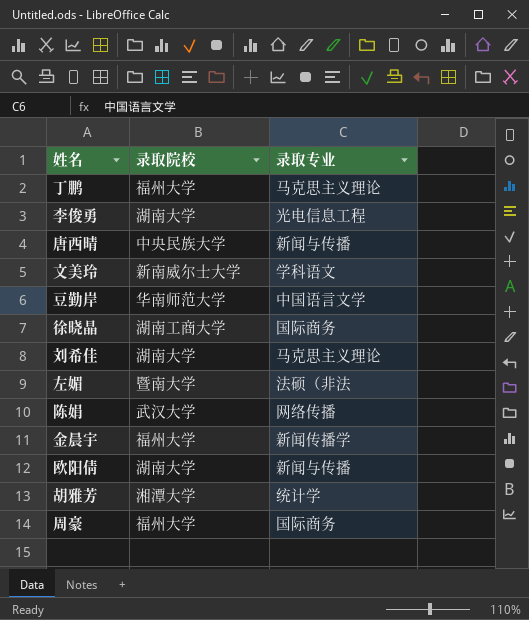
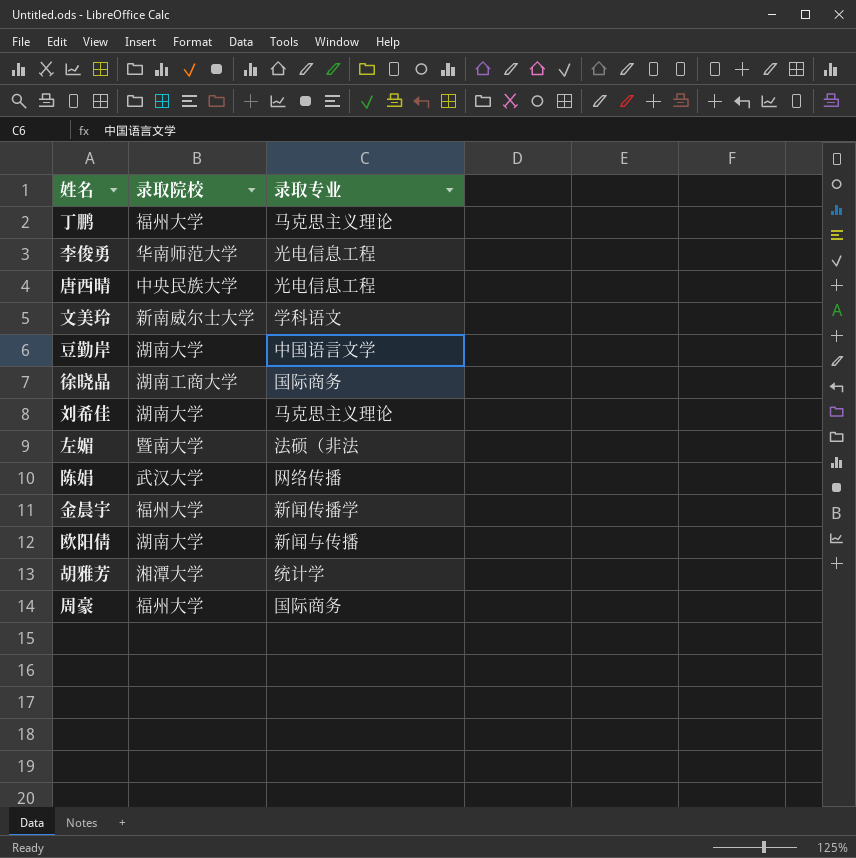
李俊勇 | 录取院校: 湖南大学 -> 华南师范大学
唐西晴 | 录取专业: 新闻与传播 -> 光电信息工程
豆勤岸 | 录取院校: 华南师范大学 -> 湖南大学

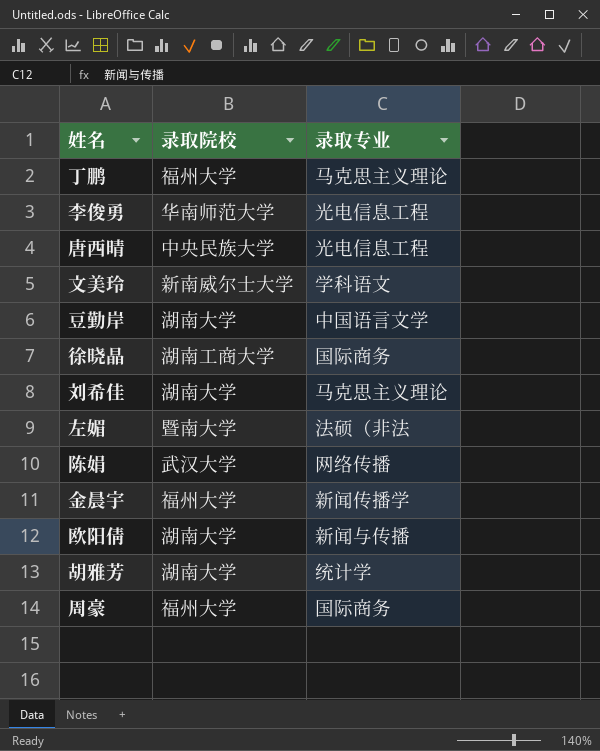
胡雅芳 | 录取院校: 湘潭大学 -> 湖南大学

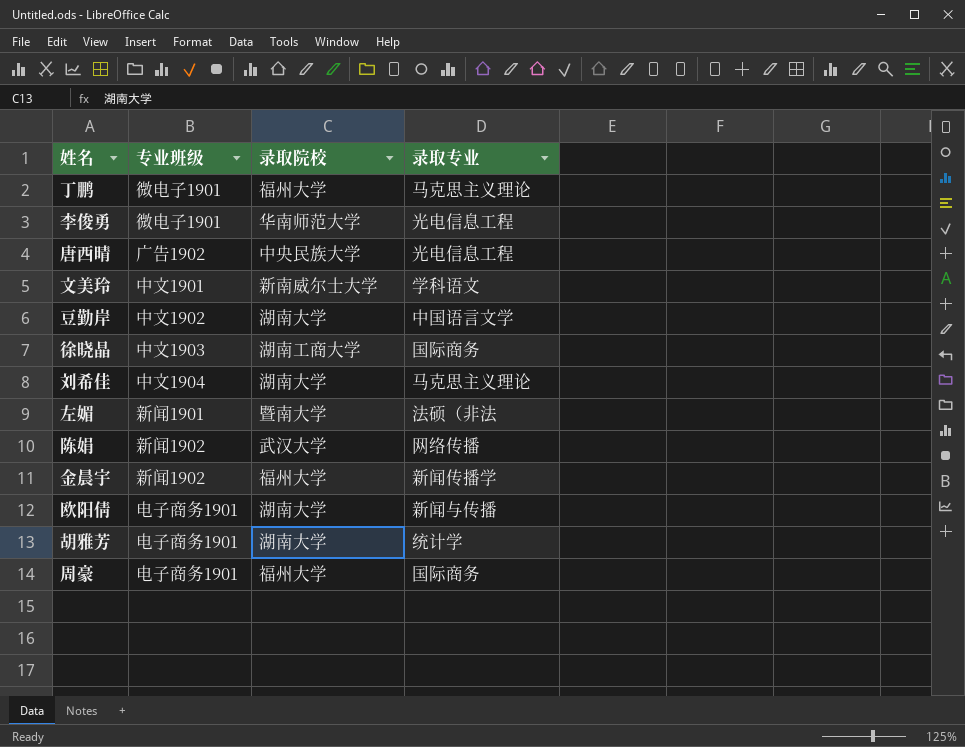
column 专业班级 | position: none -> 2

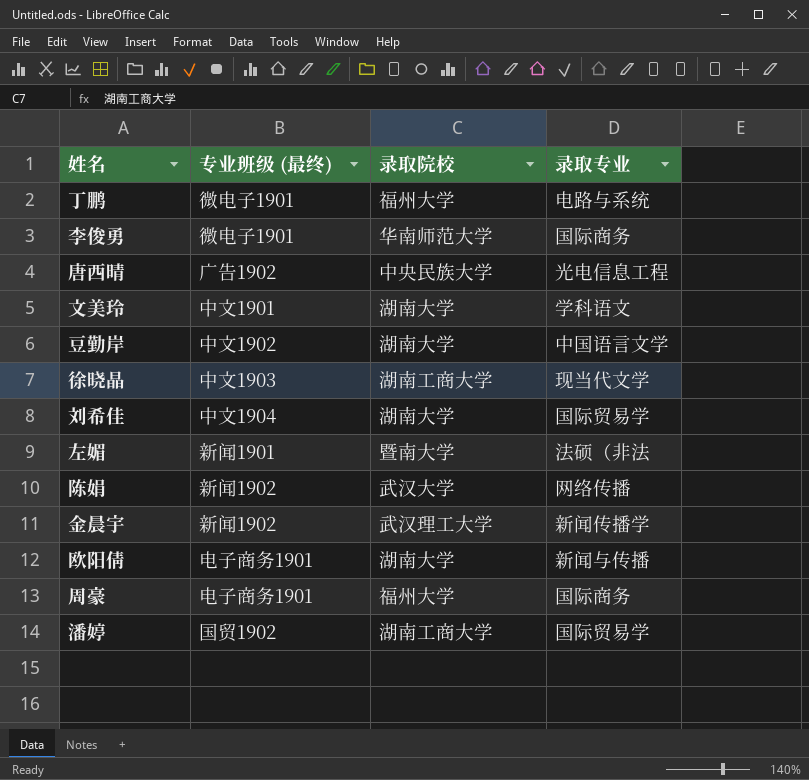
column name: 专业班级 -> 专业班级 (最终)
row 胡雅芳: 电子商务1901 | 湖南大学 | 统计学 -> none
丁鹏 | 录取专业: 马克思主义理论 -> 电路与系统
李俊勇 | 录取专业: 光电信息工程 -> 国际商务
文美玲 | 录取院校: 新南威尔士大学 -> 湖南大学
徐晓晶 | 录取专业: 国际商务 -> 现当代文学
刘希佳 | 录取专业: 马克思主义理论 -> 国际贸易学
金晨宇 | 录取院校: 福州大学 -> 武汉理工大学
row 潘婷: none -> 国贸1902 | 湖南工商大学 | 国际贸易学

